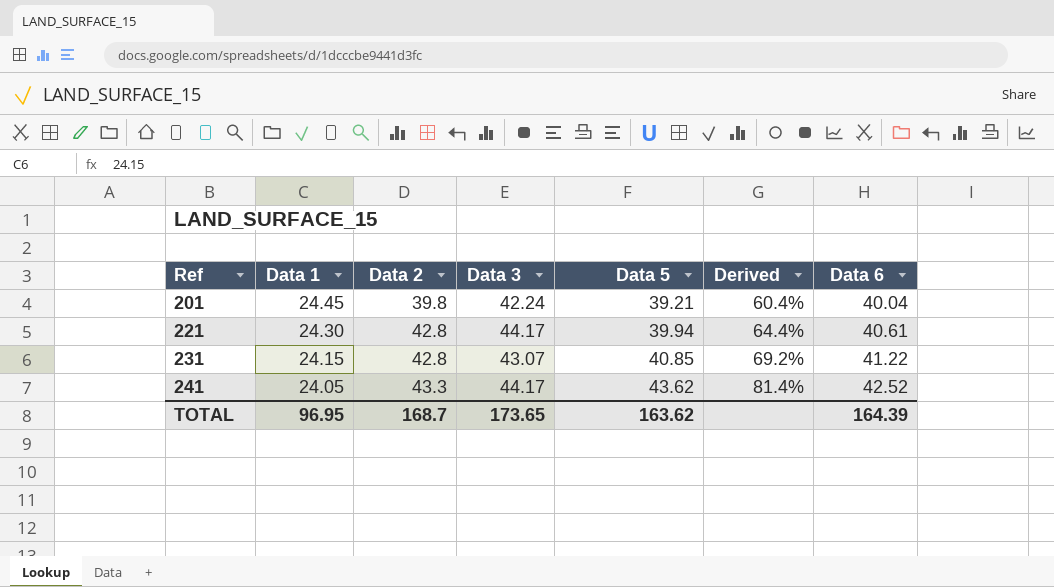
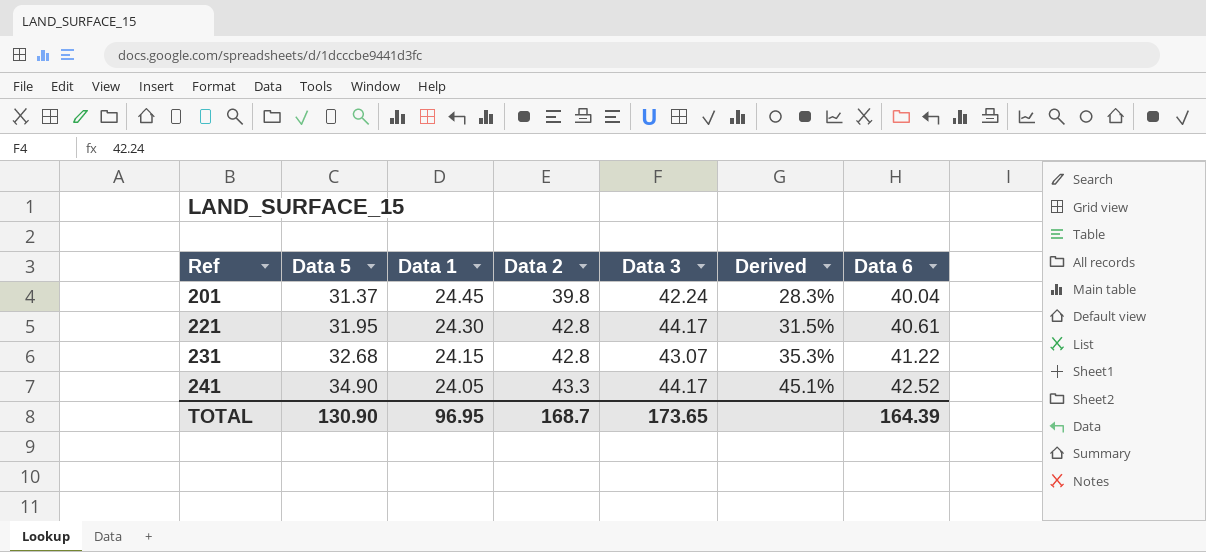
column Data 5 | position: 5 -> 2
201 | Data 5: 39.21 -> 31.37
201 | Derived: 60.4% -> 28.3%
221 | Data 5: 39.94 -> 31.95
221 | Derived: 64.4% -> 31.5%
231 | Data 5: 40.85 -> 32.68
231 | Derived: 69.2% -> 35.3%
241 | Data 5: 43.62 -> 34.90
241 | Derived: 81.4% -> 45.1%
TOTAL | Data 5: 163.62 -> 130.90

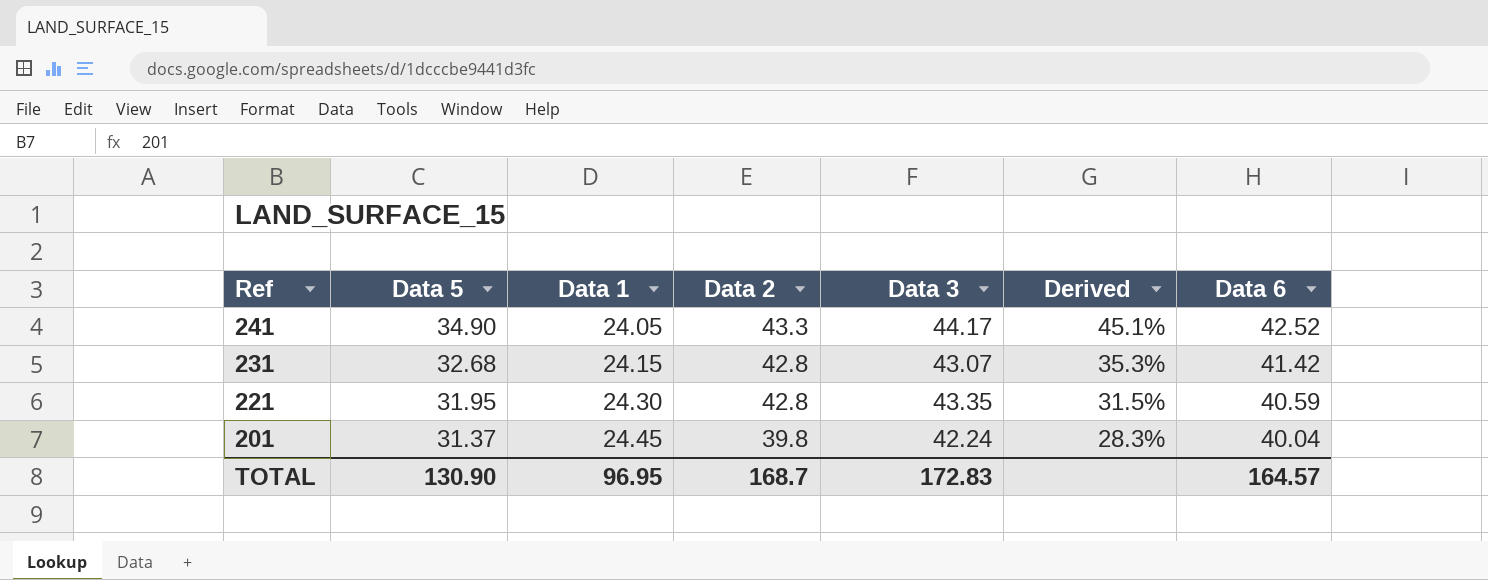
row order: Ref ascending -> Ref descending
231 | Data 6: 41.22 -> 41.42
221 | Data 3: 44.17 -> 43.35
221 | Data 6: 40.61 -> 40.59
TOTAL | Data 3: 173.65 -> 172.83
TOTAL | Data 6: 164.39 -> 164.57

